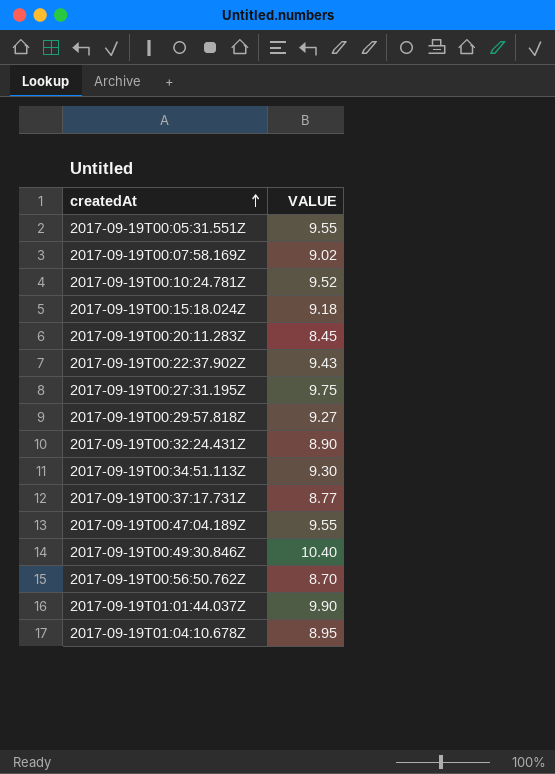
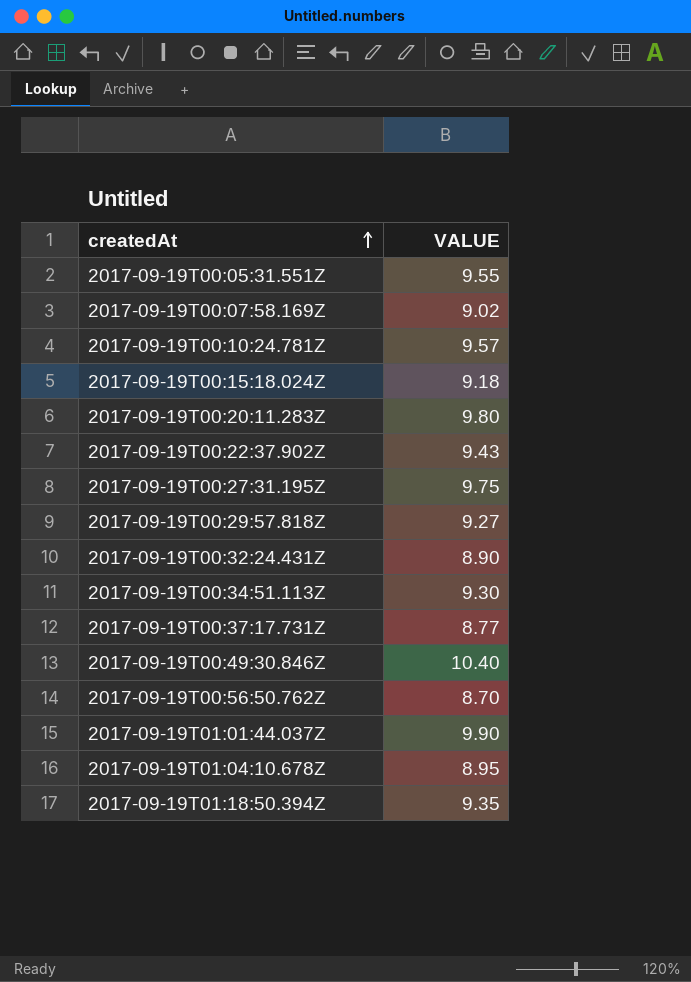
row 2017-09-19T00:47:04.189Z: 9.55 -> none
2017-09-19T00:10:24.781Z | VALUE: 9.52 -> 9.57
2017-09-19T00:20:11.283Z | VALUE: 8.45 -> 9.80
row 2017-09-19T01:18:50.394Z: none -> 9.35

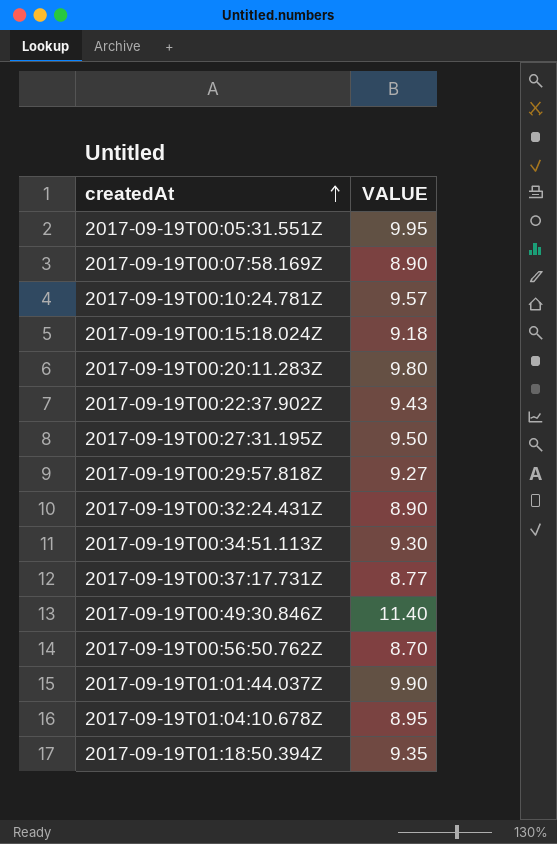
2017-09-19T00:05:31.551Z | VALUE: 9.55 -> 9.95
2017-09-19T00:07:58.169Z | VALUE: 9.02 -> 8.90
2017-09-19T00:27:31.195Z | VALUE: 9.75 -> 9.50
2017-09-19T00:49:30.846Z | VALUE: 10.40 -> 11.40

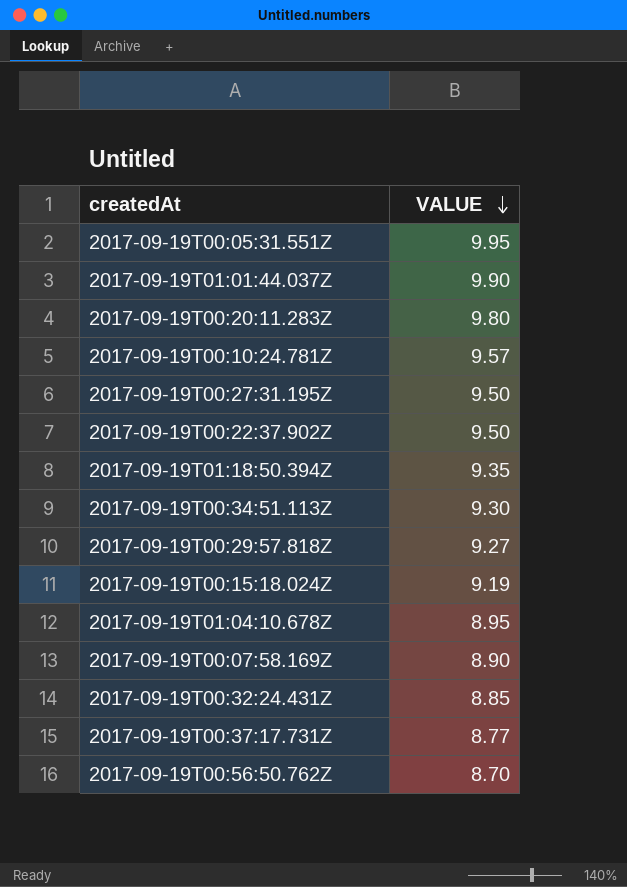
row order: createdAt ascending -> VALUE descending
row 2017-09-19T00:49:30.846Z: 11.40 -> none
2017-09-19T00:22:37.902Z | VALUE: 9.43 -> 9.50
2017-09-19T00:15:18.024Z | VALUE: 9.18 -> 9.19
2017-09-19T00:32:24.431Z | VALUE: 8.90 -> 8.85

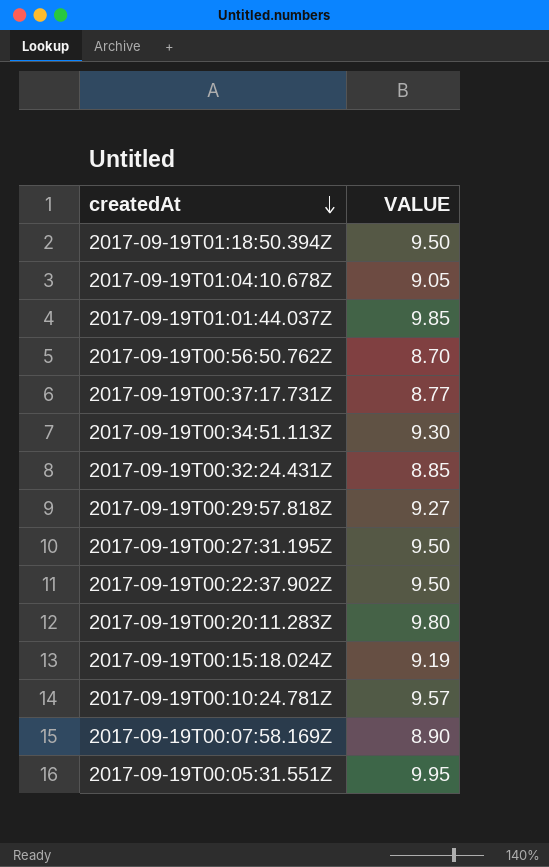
row order: VALUE descending -> createdAt descending
2017-09-19T01:18:50.394Z | VALUE: 9.35 -> 9.50
2017-09-19T01:04:10.678Z | VALUE: 8.95 -> 9.05
2017-09-19T01:01:44.037Z | VALUE: 9.90 -> 9.85

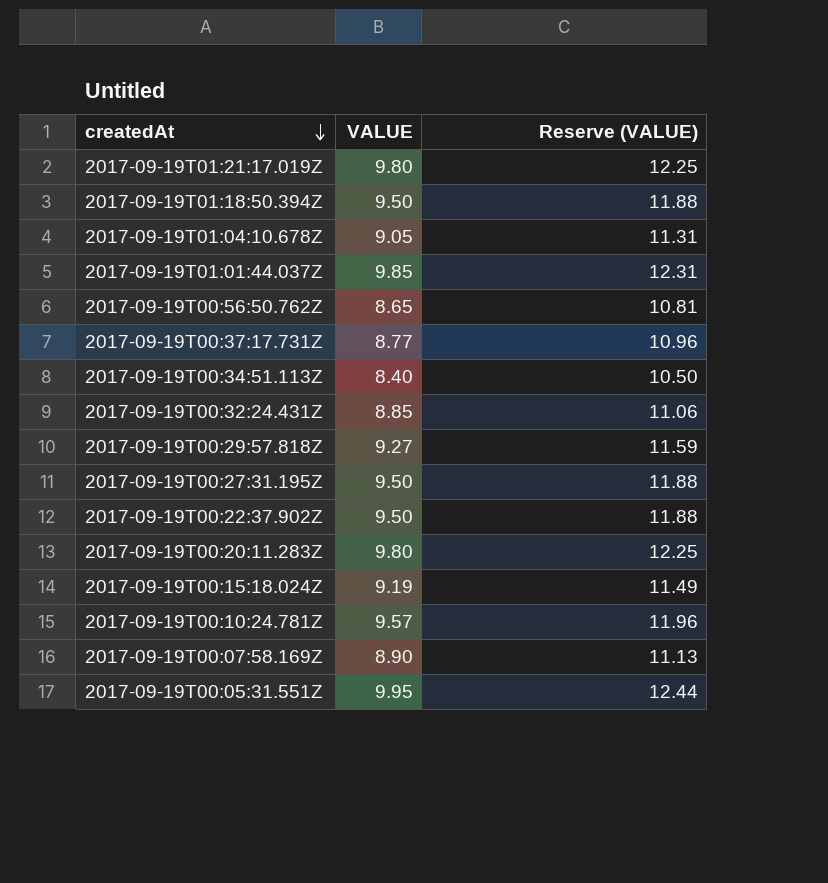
column Reserve (VALUE) | formula: none -> [VALUE] * 1.25
row 2017-09-19T01:21:17.019Z: none -> 9.80 | 12.25
2017-09-19T00:56:50.762Z | VALUE: 8.70 -> 8.65
2017-09-19T00:34:51.113Z | VALUE: 9.30 -> 8.40

